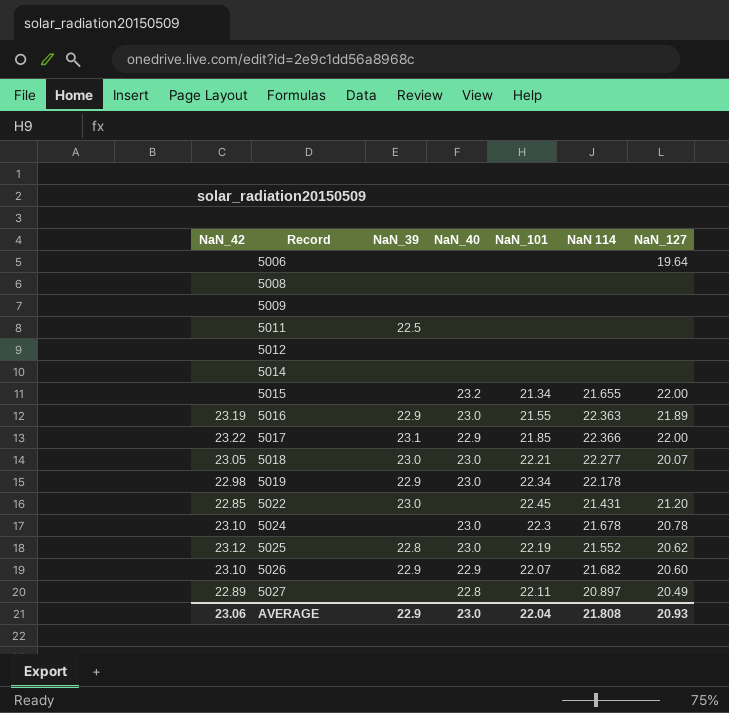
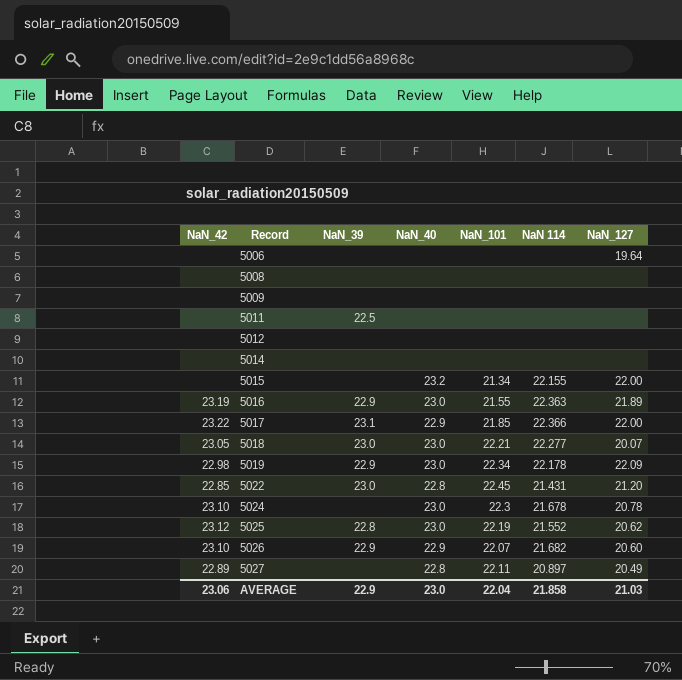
5015 | NaN 114: 21.655 -> 22.155
5019 | NaN_127: none -> 22.09
5022 | NaN_40: none -> 22.8
AVERAGE | NaN 114: 21.808 -> 21.858
AVERAGE | NaN_127: 20.93 -> 21.03

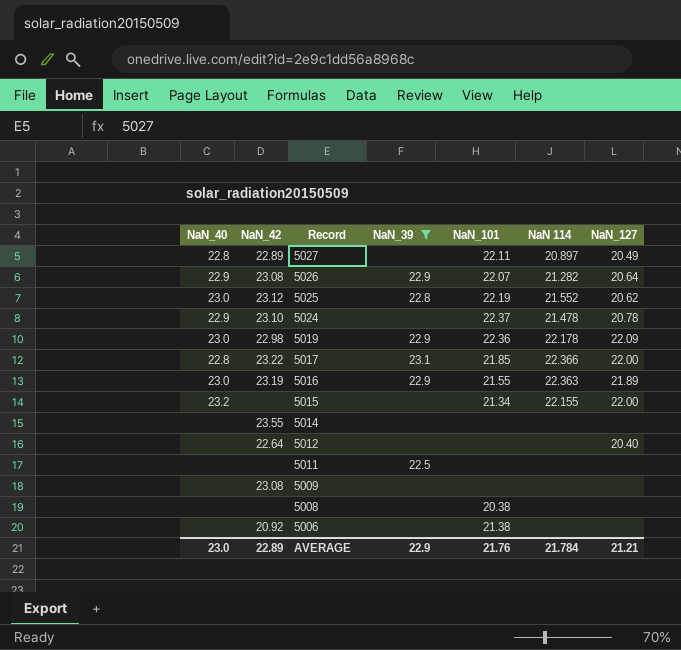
filter: none -> NaN_39 != 23.0
row order: Record ascending -> Record descending
column NaN_40 | position: 4 -> 1
5026 | NaN_42: 23.10 -> 23.08
5026 | NaN 114: 21.682 -> 21.282
5026 | NaN_127: 20.60 -> 20.64
5024 | NaN_40: 23.0 -> 22.9
5024 | NaN_101: 22.3 -> 22.37
5024 | NaN 114: 21.678 -> 21.478
5019 | NaN_101: 22.34 -> 22.36
5017 | NaN_40: 22.9 -> 22.8
5014 | NaN_42: none -> 23.55
5012 | NaN_42: none -> 22.64
5012 | NaN_127: none -> 20.40
5009 | NaN_42: none -> 23.08
5008 | NaN_101: none -> 20.38
5006 | NaN_42: none -> 20.92
5006 | NaN_101: none -> 21.38
5006 | NaN_127: 19.64 -> none
AVERAGE | NaN_42: 23.06 -> 22.89
AVERAGE | NaN_101: 22.04 -> 21.76
AVERAGE | NaN 114: 21.858 -> 21.784
AVERAGE | NaN_127: 21.03 -> 21.21

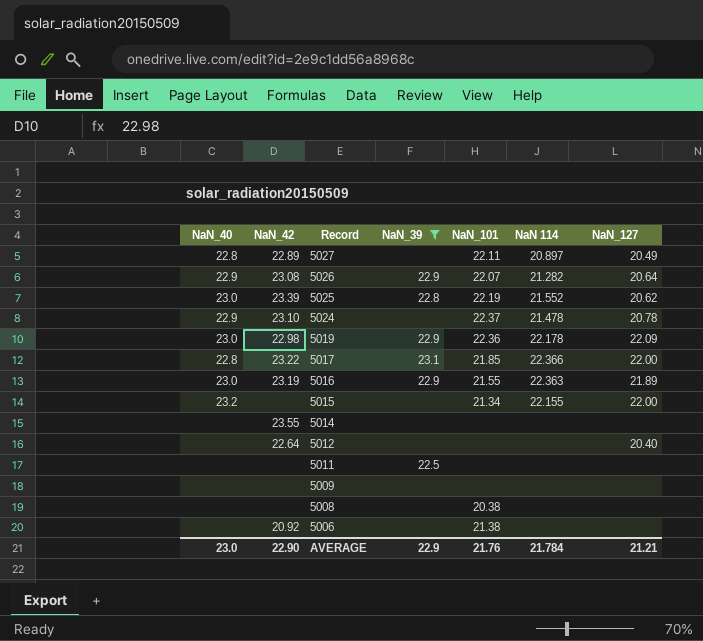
5025 | NaN_42: 23.12 -> 23.39
5009 | NaN_42: 23.08 -> none
AVERAGE | NaN_42: 22.89 -> 22.90

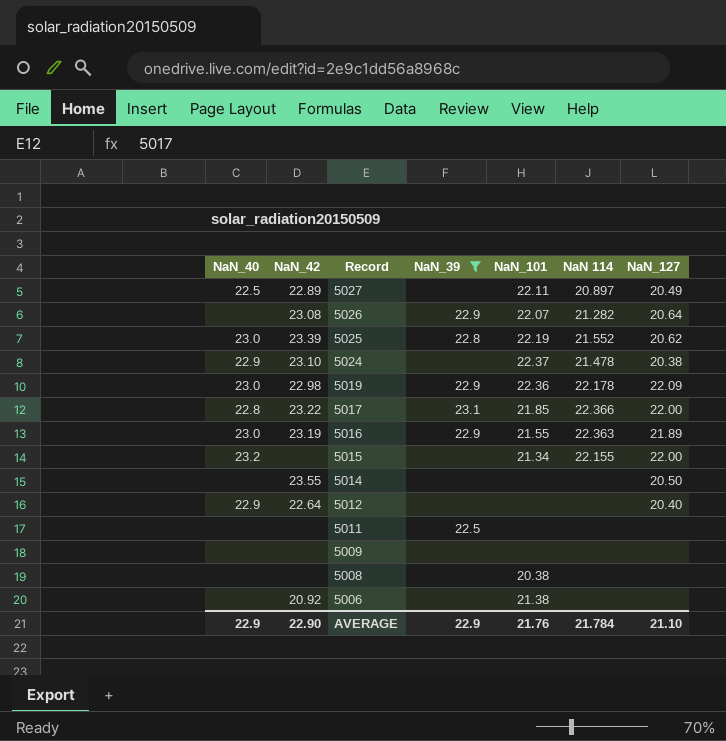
5027 | NaN_40: 22.8 -> 22.5
5026 | NaN_40: 22.9 -> none
5024 | NaN_127: 20.78 -> 20.38
5014 | NaN_127: none -> 20.50
5012 | NaN_40: none -> 22.9
AVERAGE | NaN_40: 23.0 -> 22.9
AVERAGE | NaN_127: 21.21 -> 21.10

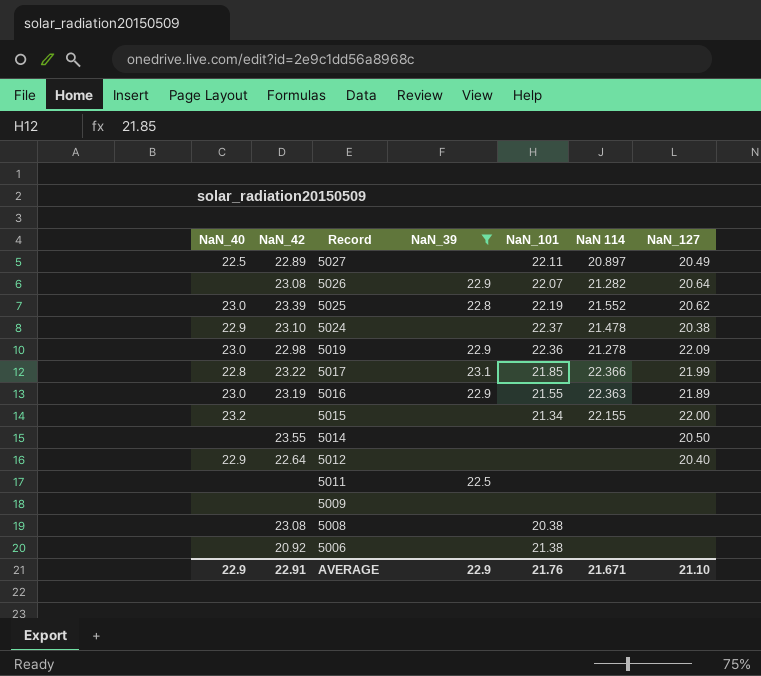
5019 | NaN 114: 22.178 -> 21.278
5017 | NaN_127: 22.00 -> 21.99
5008 | NaN_42: none -> 23.08
AVERAGE | NaN_42: 22.90 -> 22.91
AVERAGE | NaN 114: 21.784 -> 21.671

